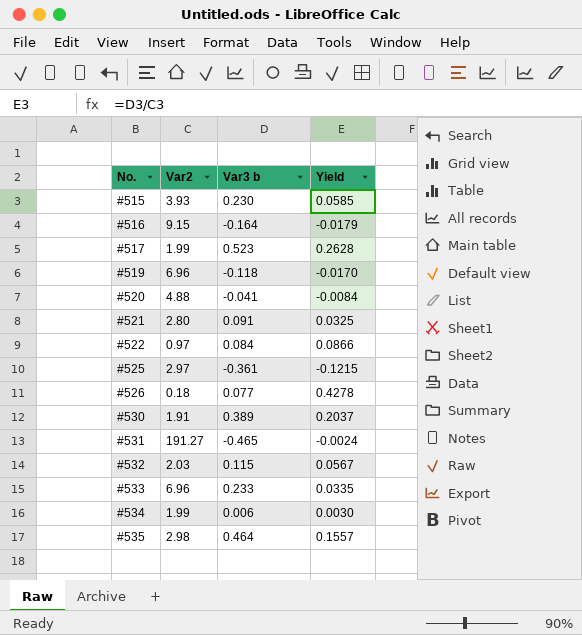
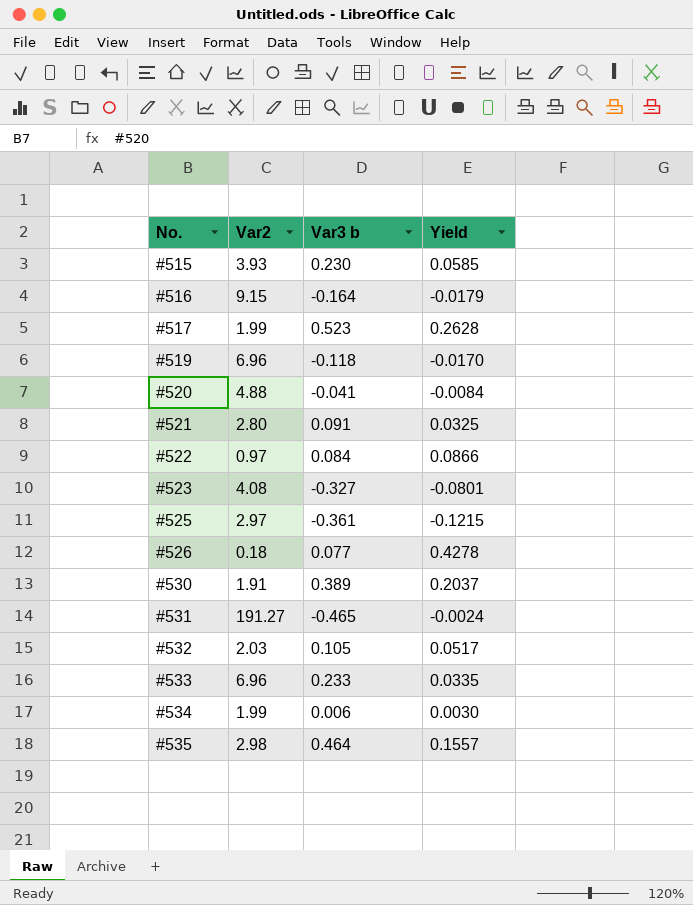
row #523: none -> 4.08 | -0.327 | -0.0801
#532 | Var3 b: 0.115 -> 0.105
#532 | Yield: 0.0567 -> 0.0517

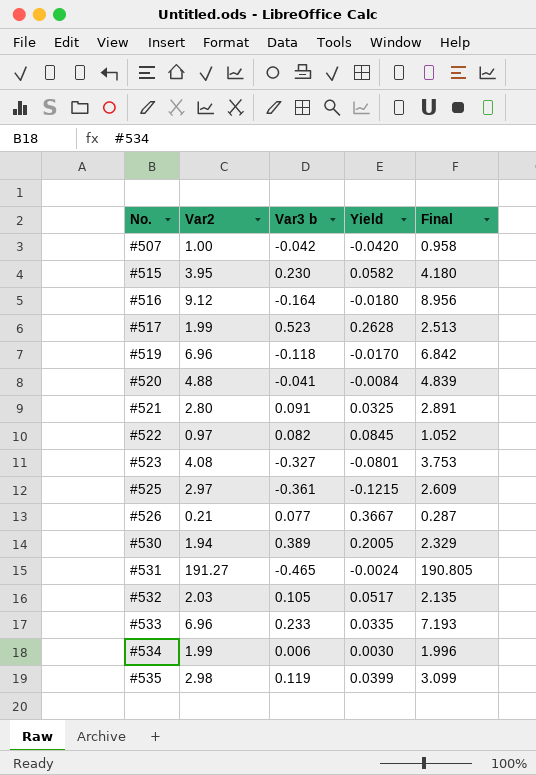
column Final | formula: none -> [Var2] + [Var3 b]
row #507: none -> 1.00 | -0.042 | -0.0420 | 0.958
#515 | Var2: 3.93 -> 3.95
#515 | Yield: 0.0585 -> 0.0582
#516 | Var2: 9.15 -> 9.12
#516 | Yield: -0.0179 -> -0.0180
#522 | Var3 b: 0.084 -> 0.082
#522 | Yield: 0.0866 -> 0.0845
#526 | Var2: 0.18 -> 0.21
#526 | Yield: 0.4278 -> 0.3667
#530 | Var2: 1.91 -> 1.94
#530 | Yield: 0.2037 -> 0.2005
#535 | Var3 b: 0.464 -> 0.119
#535 | Yield: 0.1557 -> 0.0399

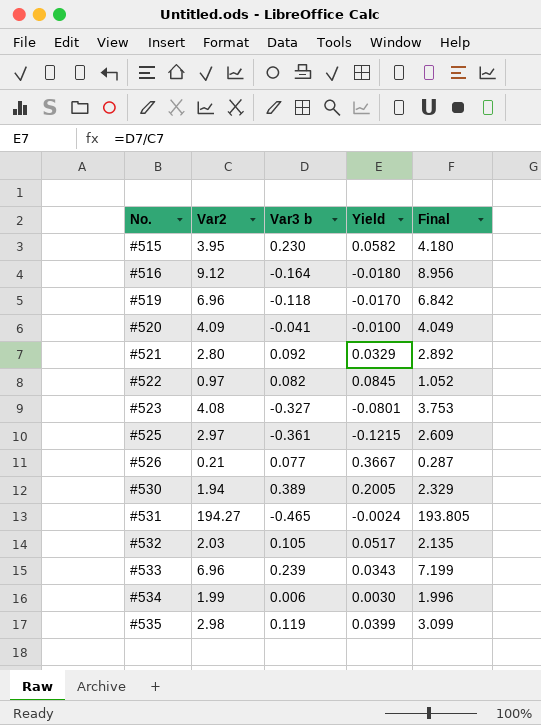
row #507: 1.00 | -0.042 | -0.0420 | 0.958 -> none
row #517: 1.99 | 0.523 | 0.2628 | 2.513 -> none
#520 | Var2: 4.88 -> 4.09
#520 | Yield: -0.0084 -> -0.0100
#520 | Final: 4.839 -> 4.049
#521 | Var3 b: 0.091 -> 0.092
#521 | Yield: 0.0325 -> 0.0329
#521 | Final: 2.891 -> 2.892
#531 | Var2: 191.27 -> 194.27
#531 | Final: 190.805 -> 193.805
#533 | Var3 b: 0.233 -> 0.239
#533 | Yield: 0.0335 -> 0.0343
#533 | Final: 7.193 -> 7.199

